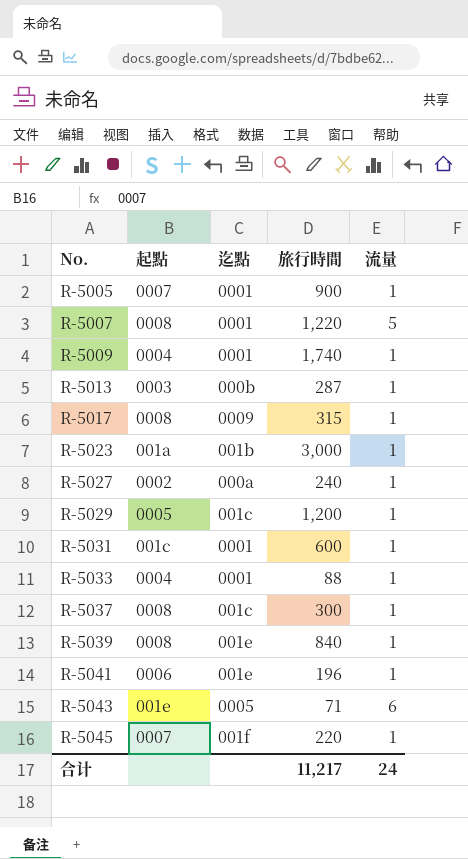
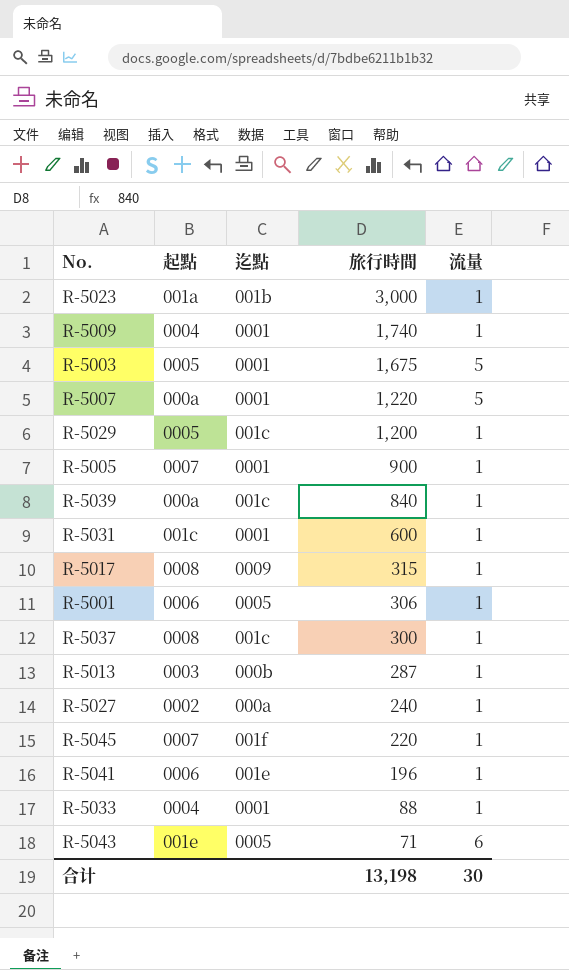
row order: No. ascending -> 旅行時間 descending
row R-5003: none -> 0005 | 0001 | 1,675 | 5
R-5007 | 起點: 0008 -> 000a
R-5039 | 起點: 0008 -> 000a
R-5039 | 迄點: 001e -> 001c
row R-5001: none -> 0006 | 0005 | 306 | 1
合计 | 旅行時間: 11,217 -> 13,198
合计 | 流量: 24 -> 30

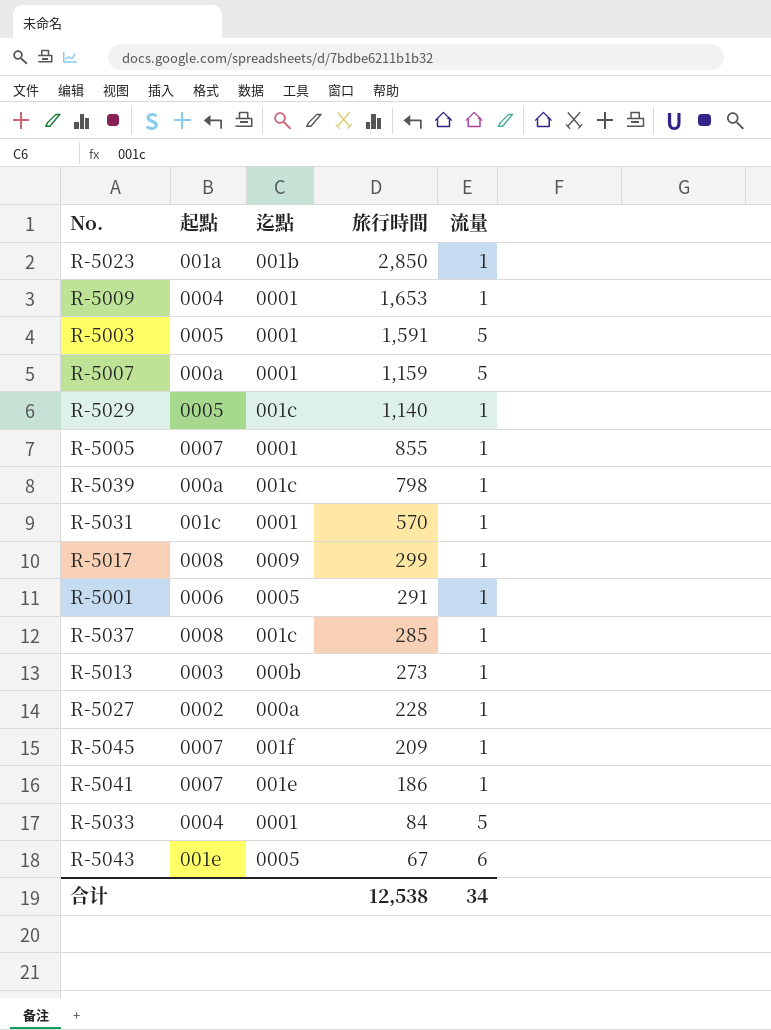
R-5023 | 旅行時間: 3,000 -> 2,850
R-5009 | 旅行時間: 1,740 -> 1,653
R-5003 | 旅行時間: 1,675 -> 1,591
R-5007 | 旅行時間: 1,220 -> 1,159
R-5029 | 旅行時間: 1,200 -> 1,140
R-5005 | 旅行時間: 900 -> 855
R-5039 | 旅行時間: 840 -> 798
R-5031 | 旅行時間: 600 -> 570
R-5017 | 旅行時間: 315 -> 299
R-5001 | 旅行時間: 306 -> 291
R-5037 | 旅行時間: 300 -> 285
R-5013 | 旅行時間: 287 -> 273
R-5027 | 旅行時間: 240 -> 228
R-5045 | 旅行時間: 220 -> 209
R-5041 | 起點: 0006 -> 0007
R-5041 | 旅行時間: 196 -> 186
R-5033 | 旅行時間: 88 -> 84
R-5033 | 流量: 1 -> 5
R-5043 | 旅行時間: 71 -> 67
合计 | 旅行時間: 13,198 -> 12,538
合计 | 流量: 30 -> 34

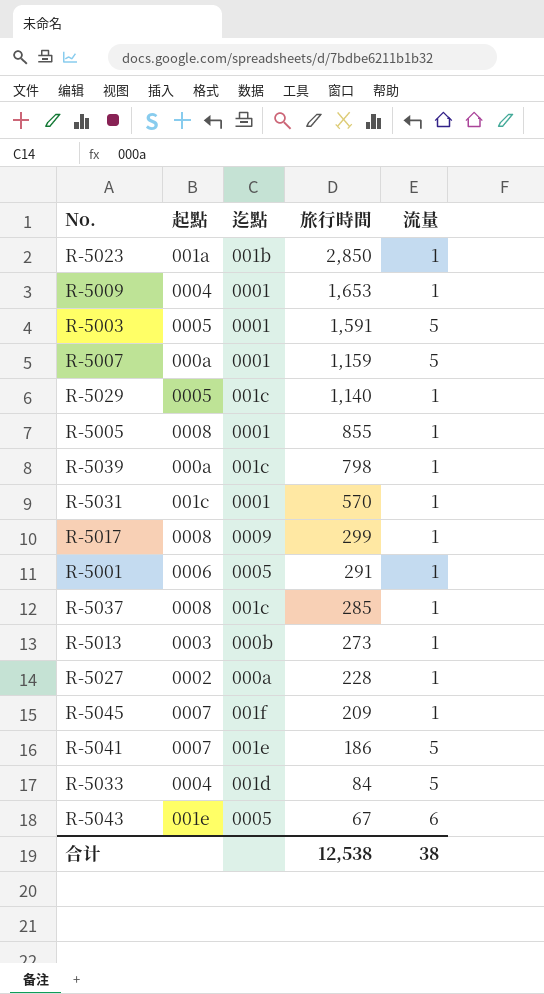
R-5005 | 起點: 0007 -> 0008
R-5041 | 流量: 1 -> 5
R-5033 | 迄點: 0001 -> 001d
合计 | 流量: 34 -> 38

